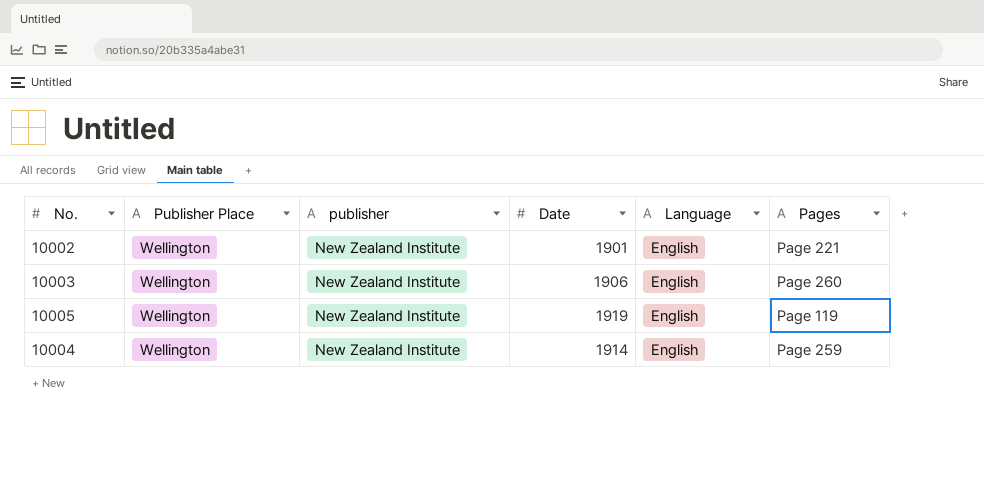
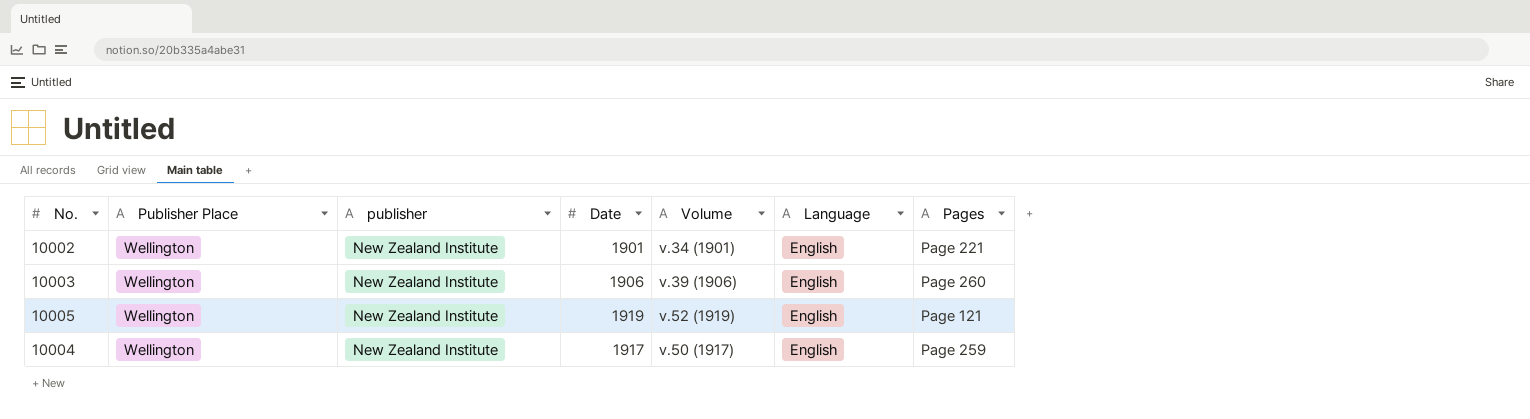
column Volume | position: none -> 5
10005 | Pages: Page 119 -> Page 121
10004 | Date: 1914 -> 1917

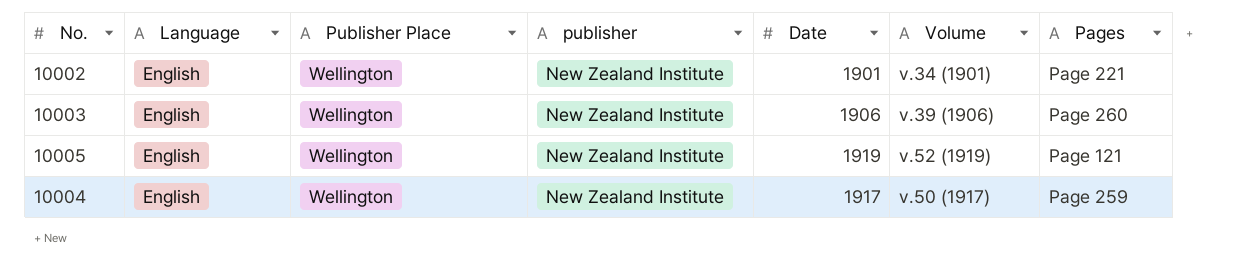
column Language | position: 6 -> 2

